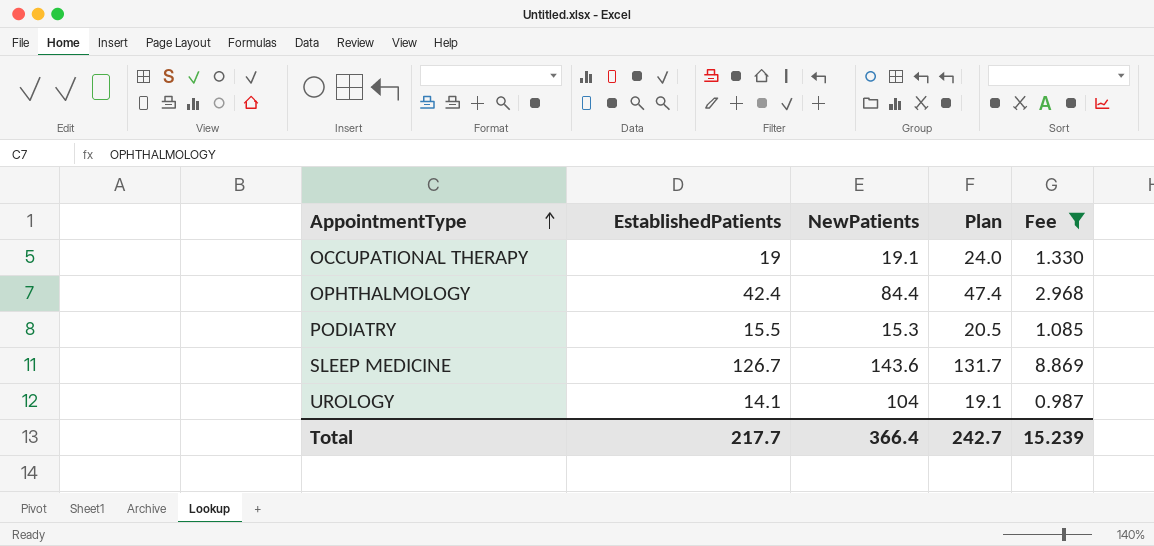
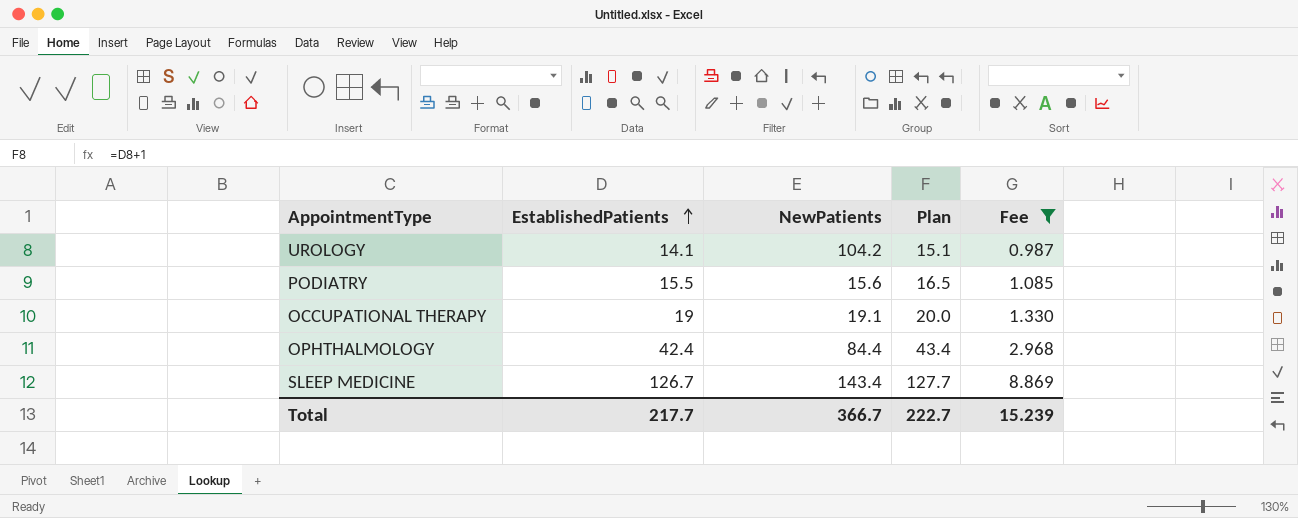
row order: AppointmentType ascending -> EstablishedPatients ascending
column Plan | formula: [EstablishedPatients] + 5 -> [EstablishedPatients] + 1
UROLOGY | NewPatients: 104 -> 104.2
PODIATRY | NewPatients: 15.3 -> 15.6
SLEEP MEDICINE | NewPatients: 143.6 -> 143.4
Total | NewPatients: 366.4 -> 366.7
Total | Plan: 242.7 -> 222.7

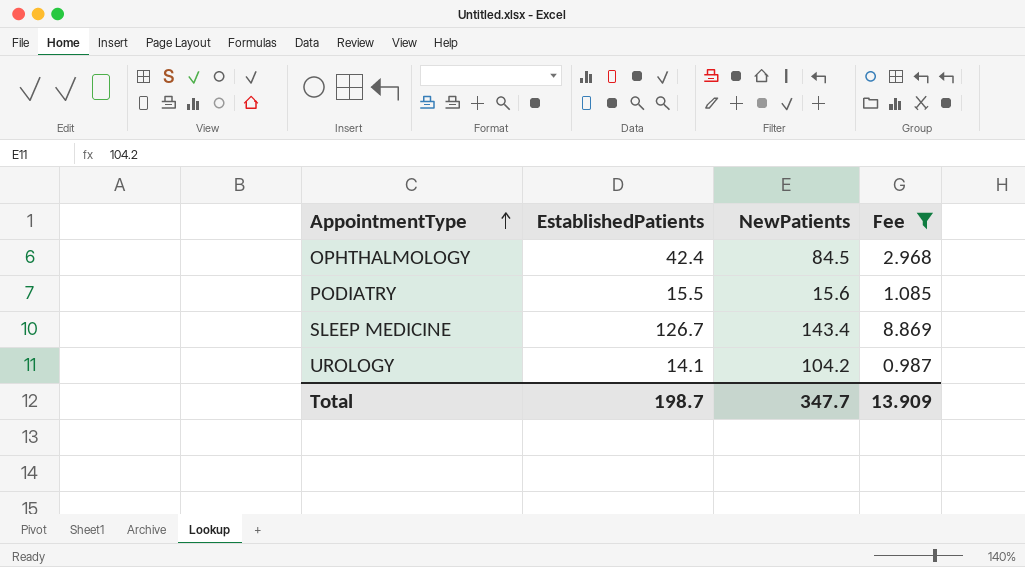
row order: EstablishedPatients ascending -> AppointmentType ascending
column Plan | formula: [EstablishedPatients] + 1 -> none
row OCCUPATIONAL THERAPY: 19 | 19.1 | 20.0 | 1.330 -> none
OPHTHALMOLOGY | NewPatients: 84.4 -> 84.5
Total | EstablishedPatients: 217.7 -> 198.7
Total | NewPatients: 366.7 -> 347.7
Total | Fee: 15.239 -> 13.909

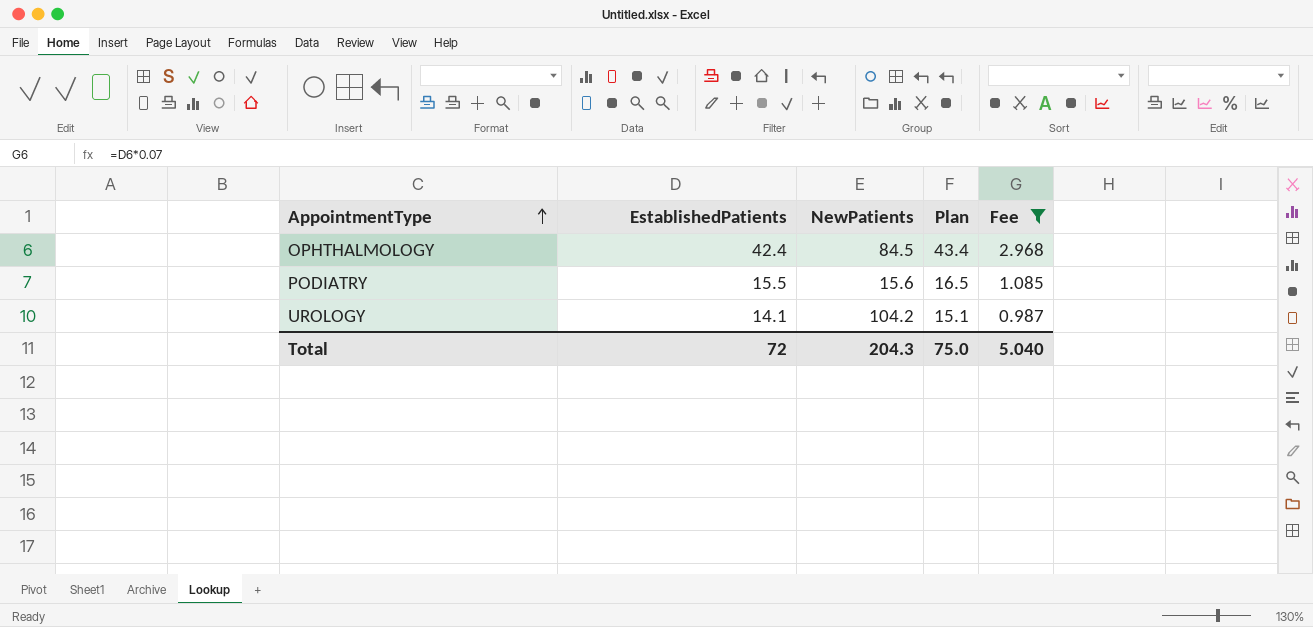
column Plan | formula: none -> [EstablishedPatients] + 1
row SLEEP MEDICINE: 126.7 | 143.4 | 8.869 -> none
Total | EstablishedPatients: 198.7 -> 72
Total | NewPatients: 347.7 -> 204.3
Total | Fee: 13.909 -> 5.040

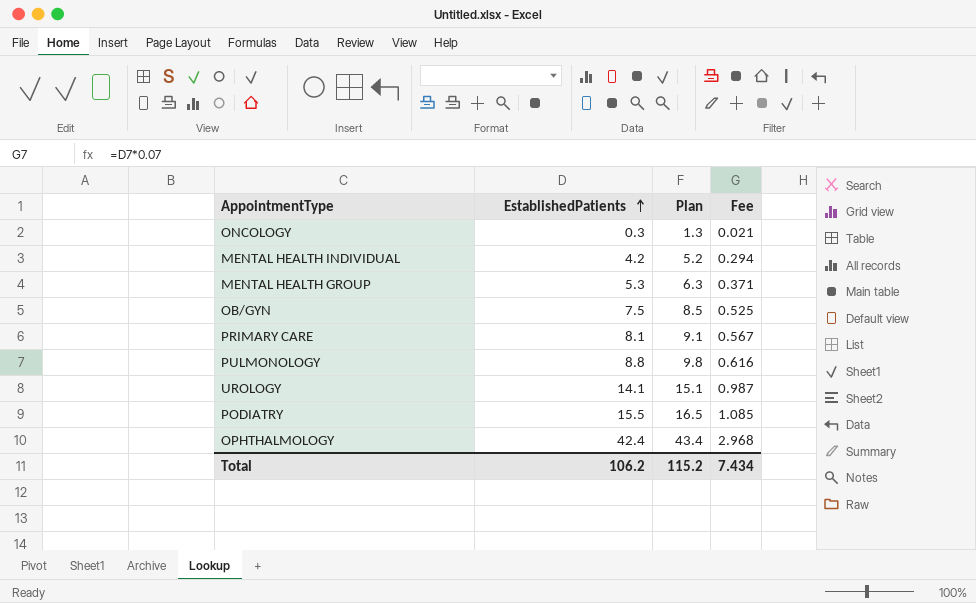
filter: Fee >= 0.987 -> none
row order: AppointmentType ascending -> EstablishedPatients ascending
column NewPatients | position: 3 -> none
Total | EstablishedPatients: 72 -> 106.2
Total | Plan: 75.0 -> 115.2
Total | Fee: 5.040 -> 7.434

